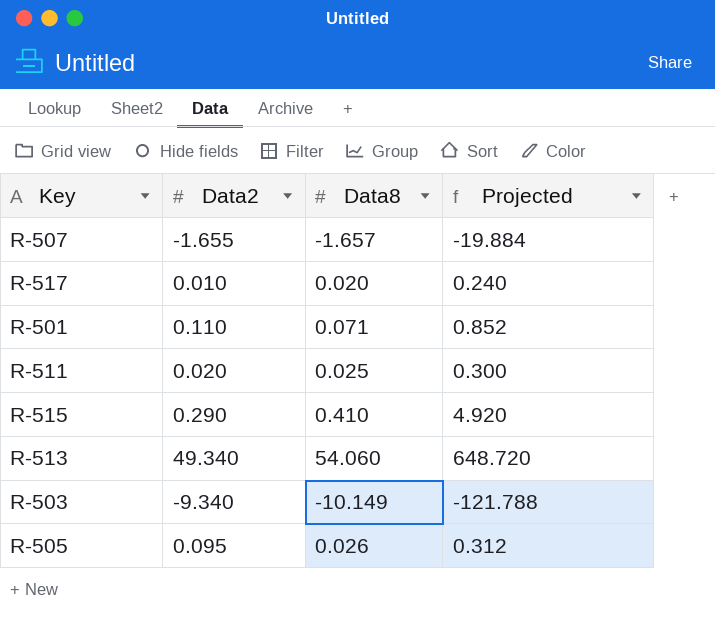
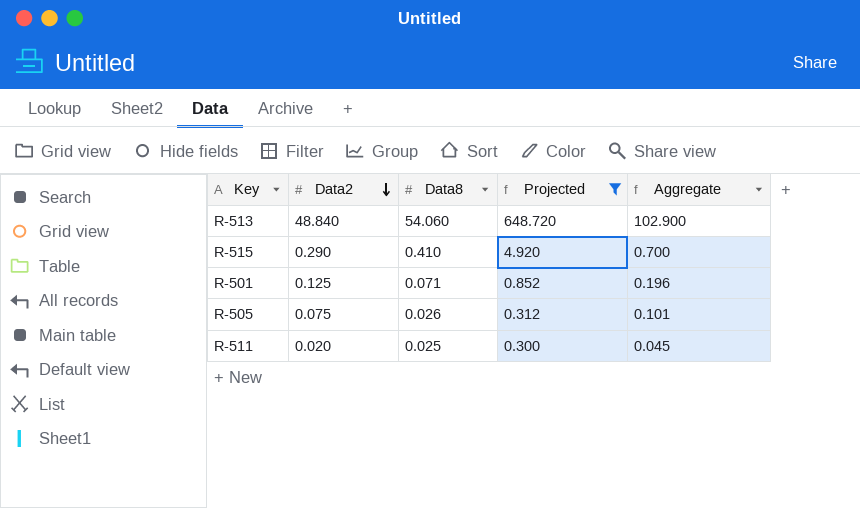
filter: none -> Projected >= 0.300
row order: none -> Data2 descending
column Aggregate | formula: none -> [Data2] + [Data8]
R-513 | Data2: 49.340 -> 48.840
R-501 | Data2: 0.110 -> 0.125
R-505 | Data2: 0.095 -> 0.075

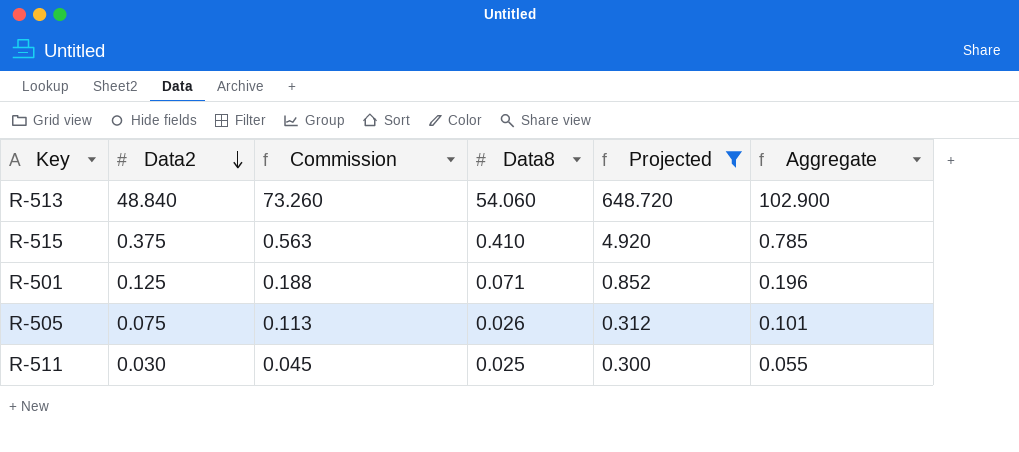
column Commission | formula: none -> [Data2] * 1.5
R-515 | Data2: 0.290 -> 0.375
R-515 | Aggregate: 0.700 -> 0.785
R-511 | Data2: 0.020 -> 0.030
R-511 | Aggregate: 0.045 -> 0.055

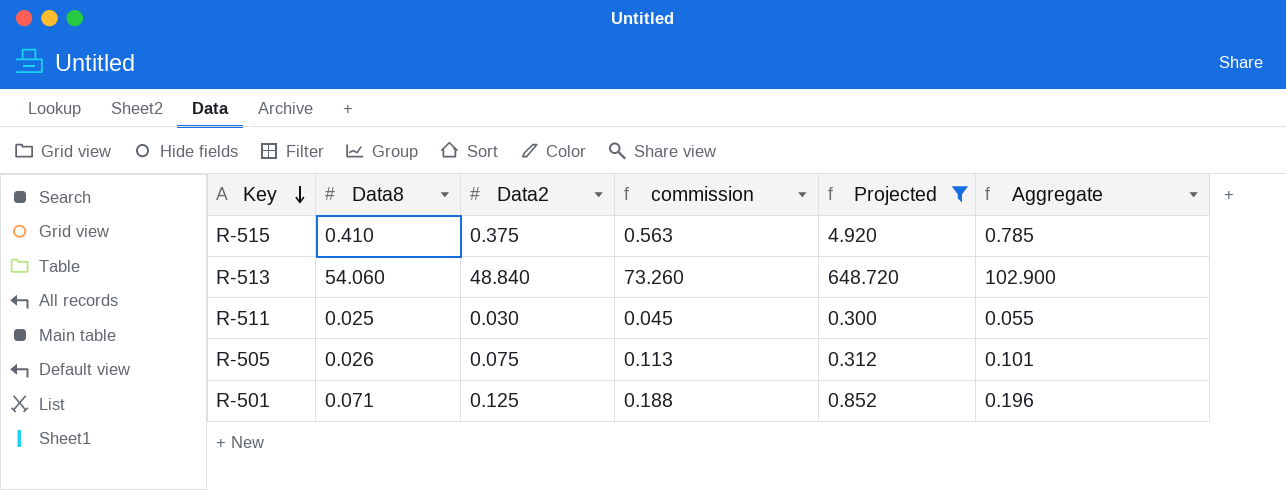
row order: Data2 descending -> Key descending
column Data8 | position: 4 -> 2
column name: Commission -> commission

